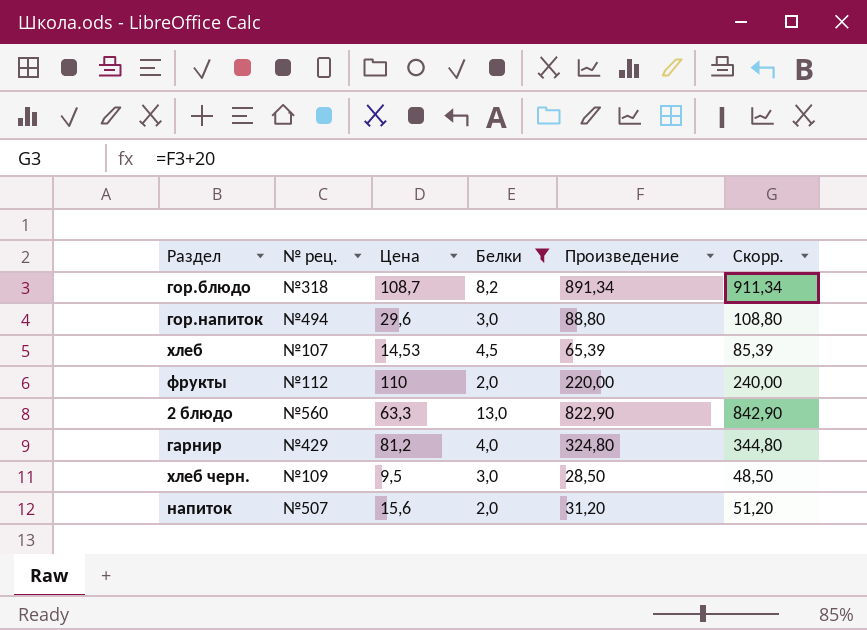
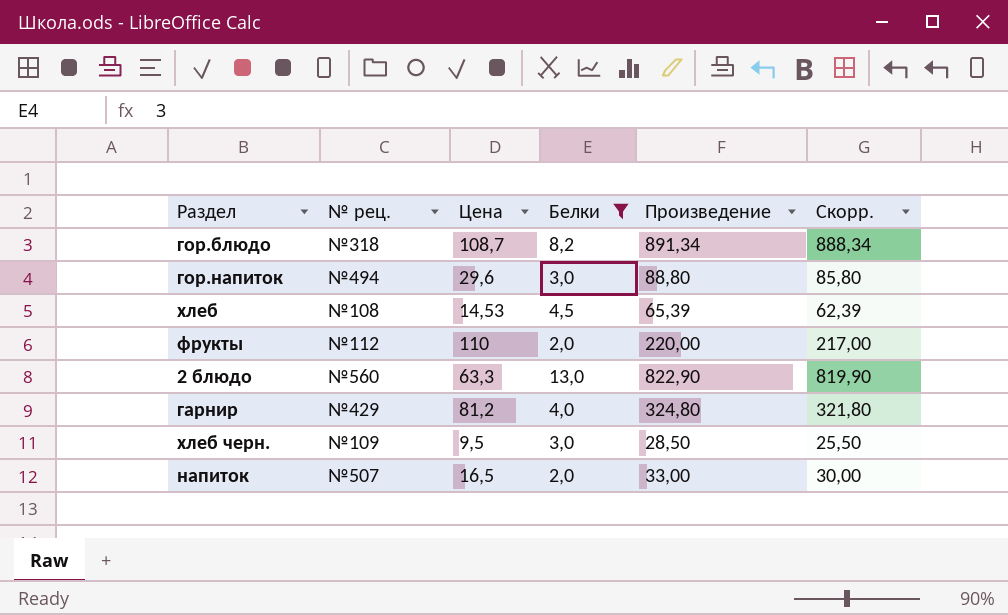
column Скорр. | formula: [Произведение] + 20 -> [Произведение] - 3
хлеб | № рец.: №107 -> №108
напиток | Цена: 15,6 -> 16,5
напиток | Произведение: 31,20 -> 33,00

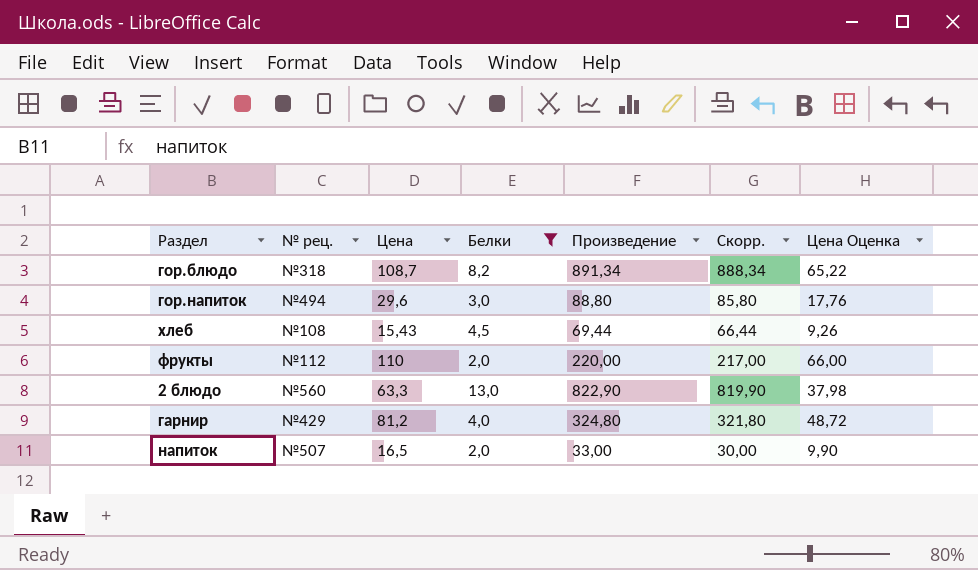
column Цена Оценка | formula: none -> [Цена] * 0,6
row хлеб черн.: №109 | 9,5 | 3,0 | 28,50 | 25,50 -> none
хлеб | Цена: 14,53 -> 15,43
хлеб | Произведение: 65,39 -> 69,44
хлеб | Скорр.: 62,39 -> 66,44

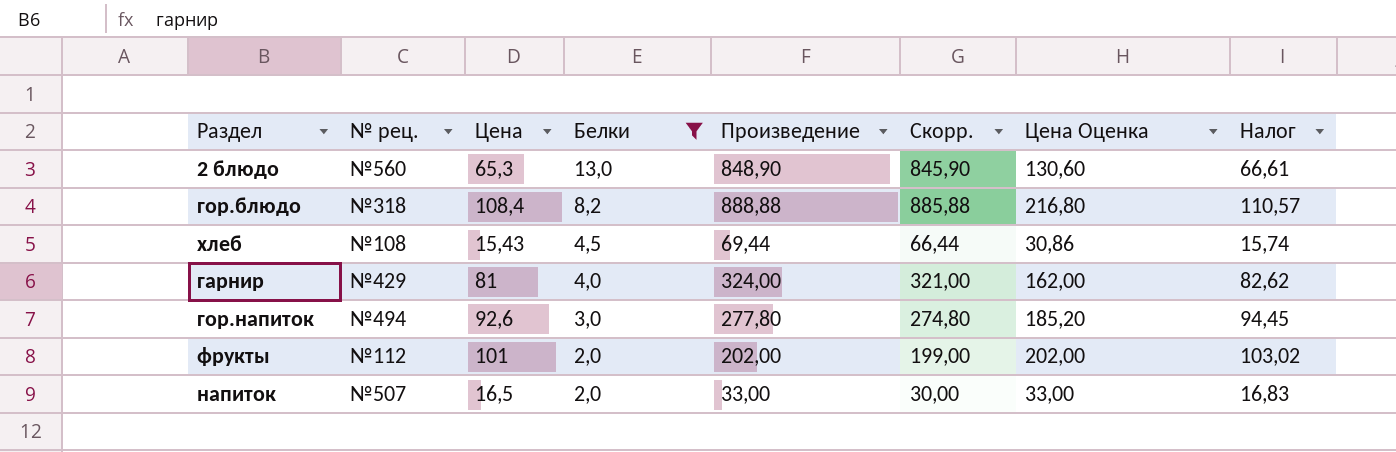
row order: none -> Белки descending
column Цена Оценка | formula: [Цена] * 0,6 -> [Цена] * 2
column Налог | formula: none -> [Цена] * 1,02
2 блюдо | Цена: 63,3 -> 65,3
2 блюдо | Произведение: 822,90 -> 848,90
2 блюдо | Скорр.: 819,90 -> 845,90
гор.блюдо | Цена: 108,7 -> 108,4
гор.блюдо | Произведение: 891,34 -> 888,88
гор.блюдо | Скорр.: 888,34 -> 885,88
гарнир | Цена: 81,2 -> 81
гарнир | Произведение: 324,80 -> 324,00
гарнир | Скорр.: 321,80 -> 321,00
гор.напиток | Цена: 29,6 -> 92,6
гор.напиток | Произведение: 88,80 -> 277,80
гор.напиток | Скорр.: 85,80 -> 274,80
фрукты | Цена: 110 -> 101
фрукты | Произведение: 220,00 -> 202,00
фрукты | Скорр.: 217,00 -> 199,00

